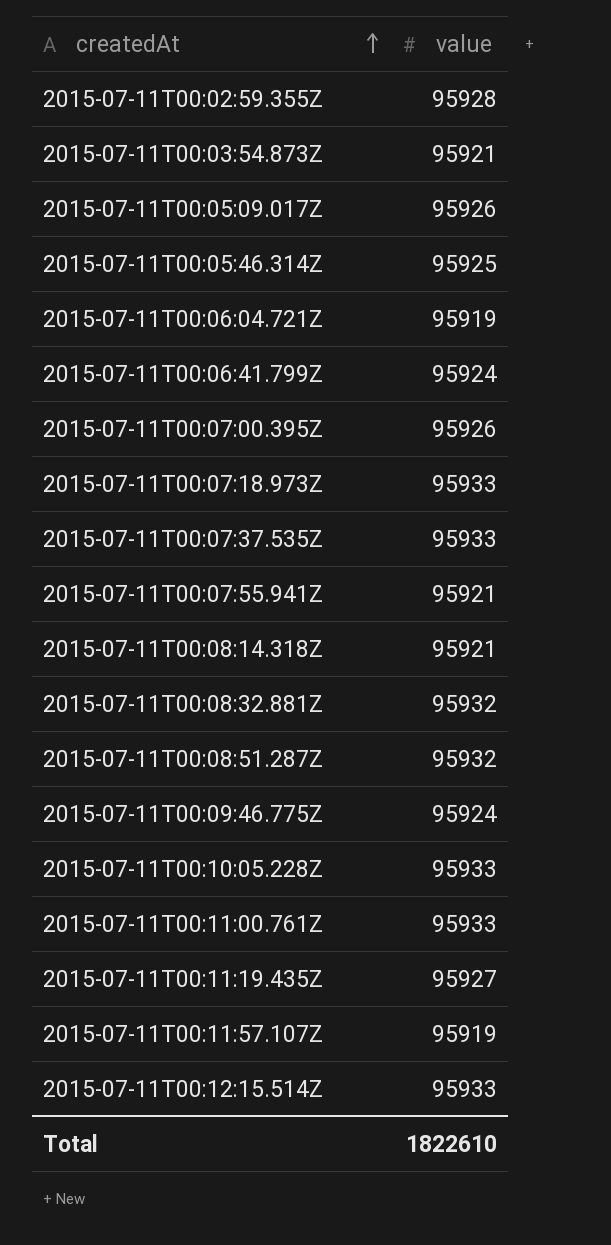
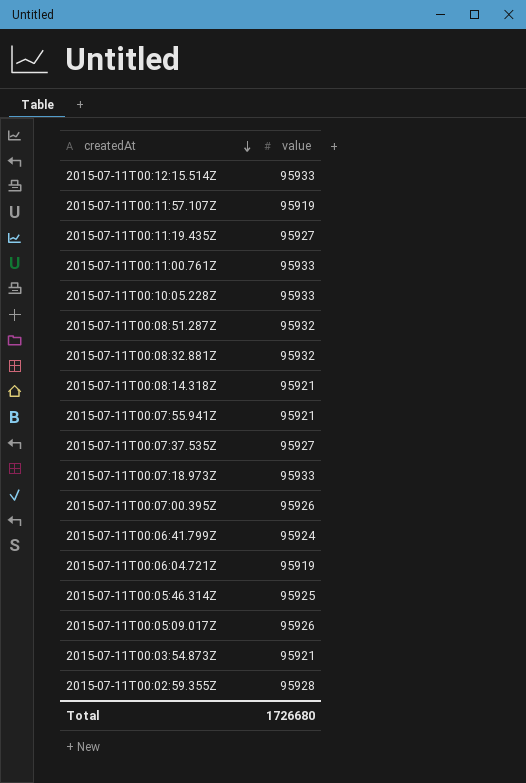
row order: createdAt ascending -> createdAt descending
row 2015-07-11T00:09:46.775Z: 95924 -> none
2015-07-11T00:07:37.535Z | value: 95933 -> 95927
Total | value: 1822610 -> 1726680

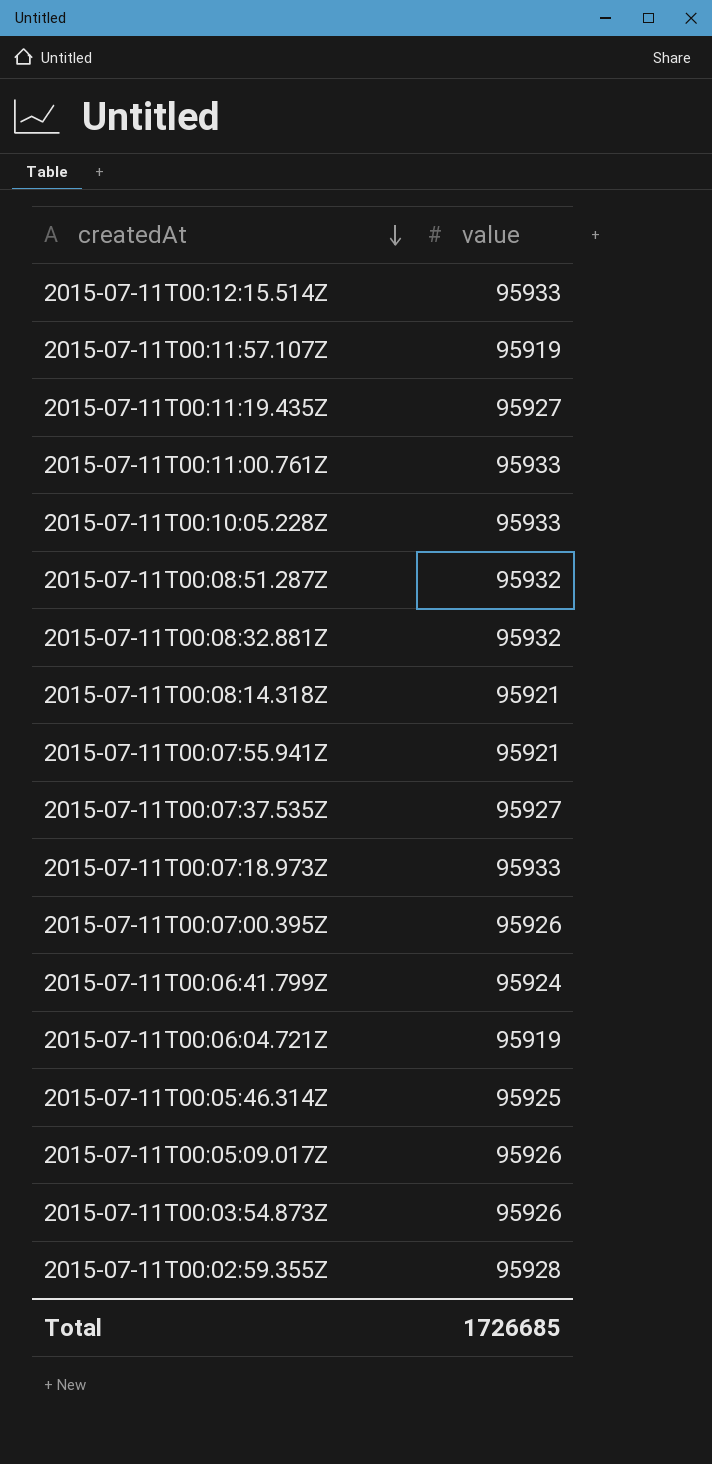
2015-07-11T00:03:54.873Z | value: 95921 -> 95926
Total | value: 1726680 -> 1726685

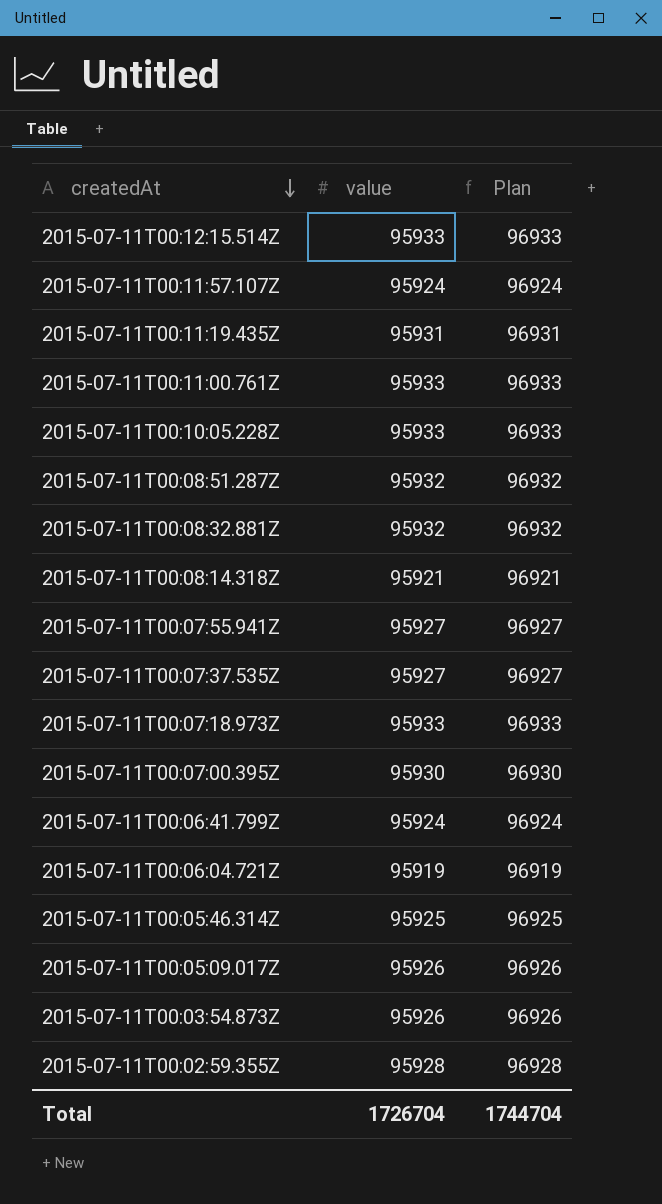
column Plan | formula: none -> [value] + 1000
2015-07-11T00:11:57.107Z | value: 95919 -> 95924
2015-07-11T00:11:19.435Z | value: 95927 -> 95931
2015-07-11T00:07:55.941Z | value: 95921 -> 95927
2015-07-11T00:07:00.395Z | value: 95926 -> 95930
Total | value: 1726685 -> 1726704

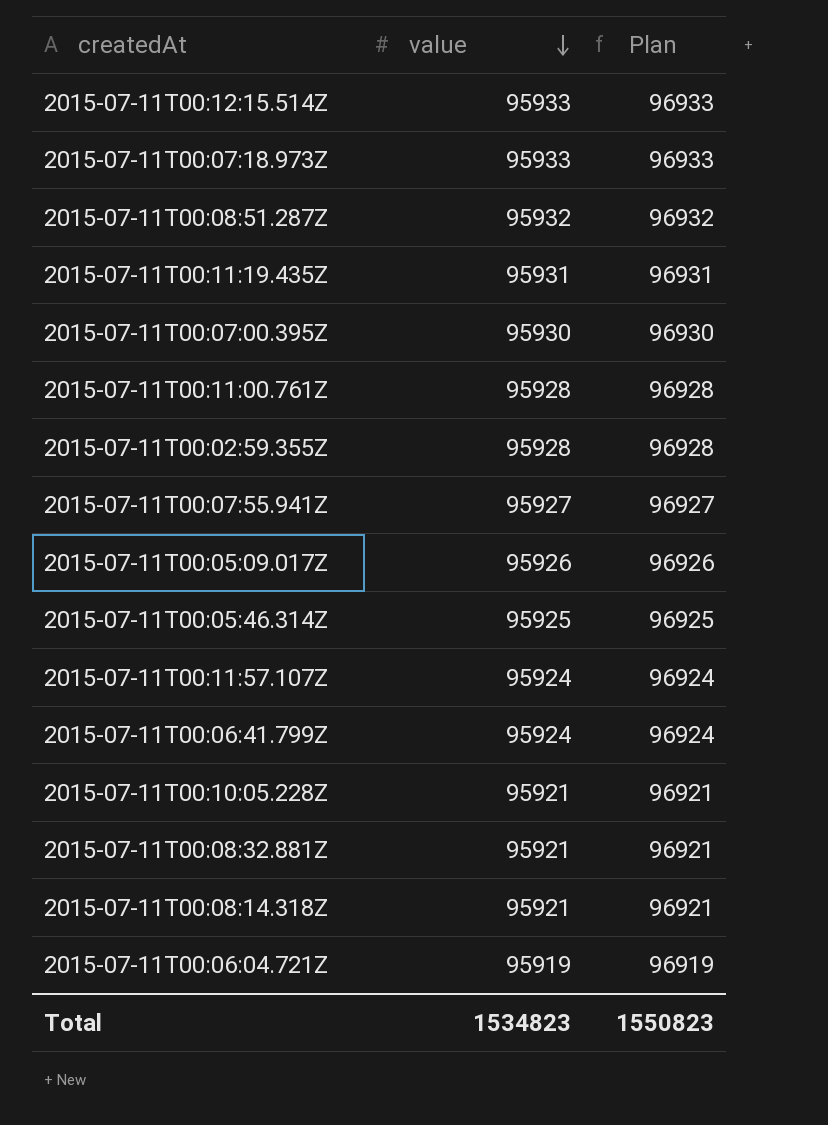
row order: createdAt descending -> value descending
row 2015-07-11T00:07:37.535Z: 95927 | 96927 -> none
row 2015-07-11T00:03:54.873Z: 95926 | 96926 -> none
2015-07-11T00:11:00.761Z | value: 95933 -> 95928
2015-07-11T00:11:00.761Z | Plan: 96933 -> 96928
2015-07-11T00:10:05.228Z | value: 95933 -> 95921
2015-07-11T00:10:05.228Z | Plan: 96933 -> 96921
2015-07-11T00:08:32.881Z | value: 95932 -> 95921
2015-07-11T00:08:32.881Z | Plan: 96932 -> 96921
Total | value: 1726704 -> 1534823
Total | Plan: 1744704 -> 1550823

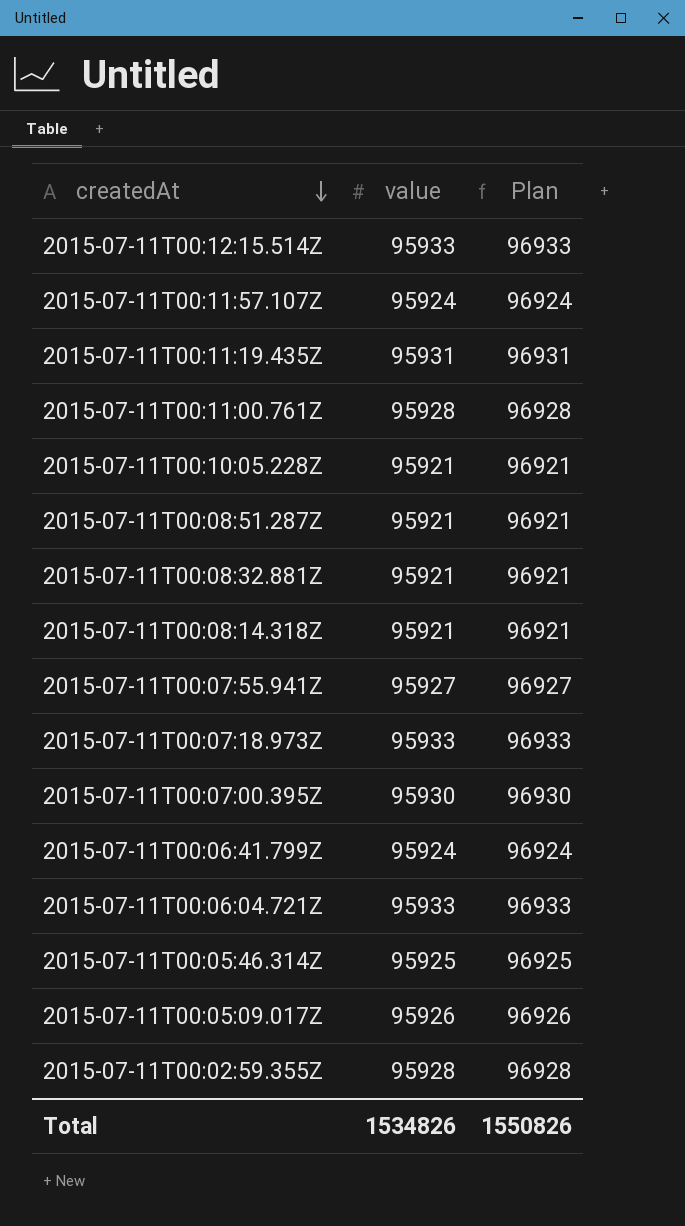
row order: value descending -> createdAt descending
2015-07-11T00:08:51.287Z | value: 95932 -> 95921
2015-07-11T00:08:51.287Z | Plan: 96932 -> 96921
2015-07-11T00:06:04.721Z | value: 95919 -> 95933
2015-07-11T00:06:04.721Z | Plan: 96919 -> 96933
Total | value: 1534823 -> 1534826
Total | Plan: 1550823 -> 1550826

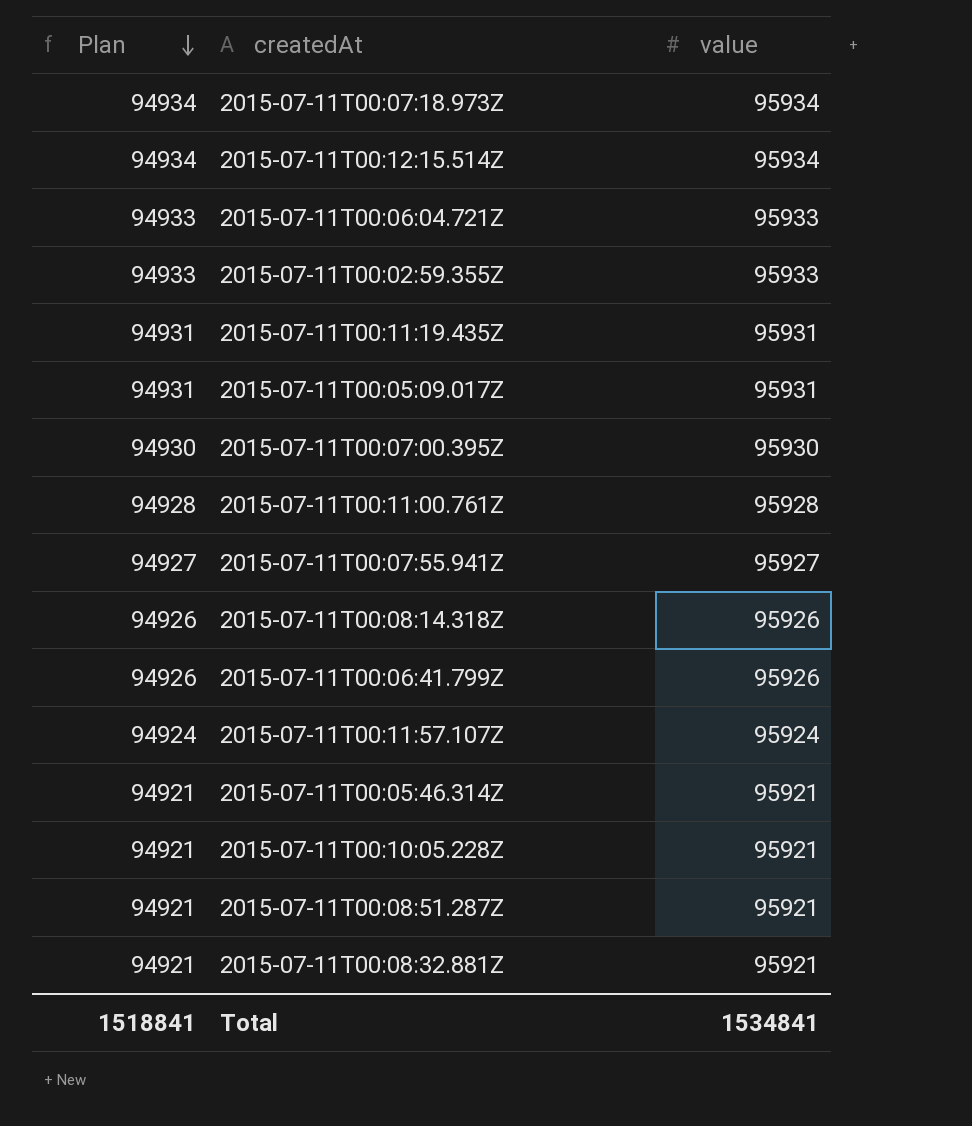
row order: createdAt descending -> Plan descending
column Plan | formula: [value] + 1000 -> [value] - 1000
column Plan | position: 3 -> 1
2015-07-11T00:07:18.973Z | value: 95933 -> 95934
2015-07-11T00:12:15.514Z | value: 95933 -> 95934
2015-07-11T00:02:59.355Z | value: 95928 -> 95933
2015-07-11T00:05:09.017Z | value: 95926 -> 95931
2015-07-11T00:08:14.318Z | value: 95921 -> 95926
2015-07-11T00:06:41.799Z | value: 95924 -> 95926
2015-07-11T00:05:46.314Z | value: 95925 -> 95921
Total | Plan: 1550826 -> 1518841
Total | value: 1534826 -> 1534841

